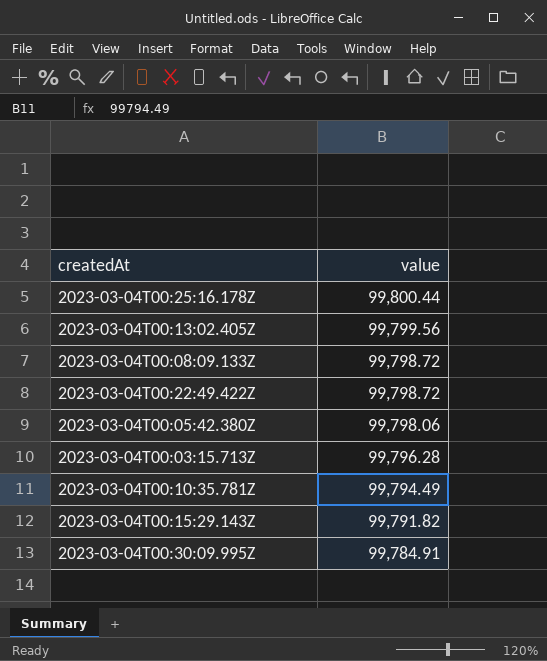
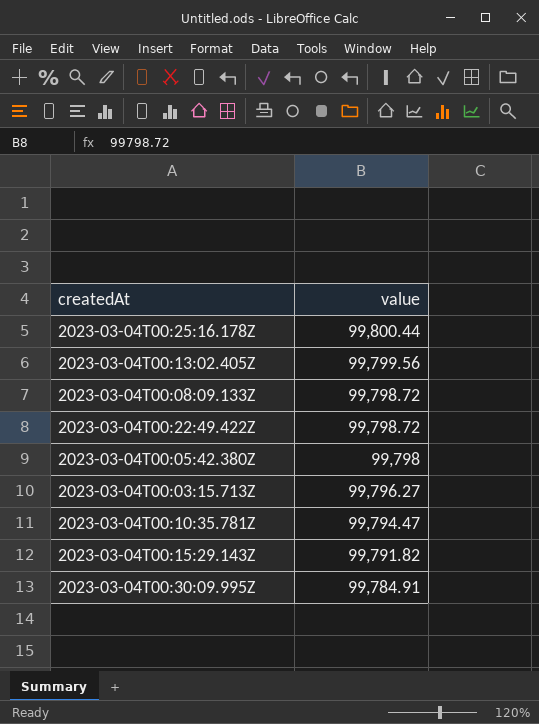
2023-03-04T00:05:42.380Z | value: 99,798.06 -> 99,798
2023-03-04T00:03:15.713Z | value: 99,796.28 -> 99,796.27
2023-03-04T00:10:35.781Z | value: 99,794.49 -> 99,794.47

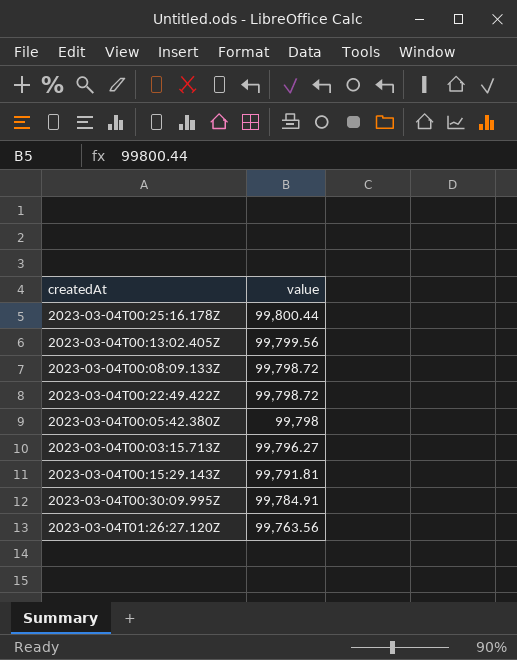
row 2023-03-04T00:10:35.781Z: 99,794.47 -> none
2023-03-04T00:15:29.143Z | value: 99,791.82 -> 99,791.81
row 2023-03-04T01:26:27.120Z: none -> 99,763.56

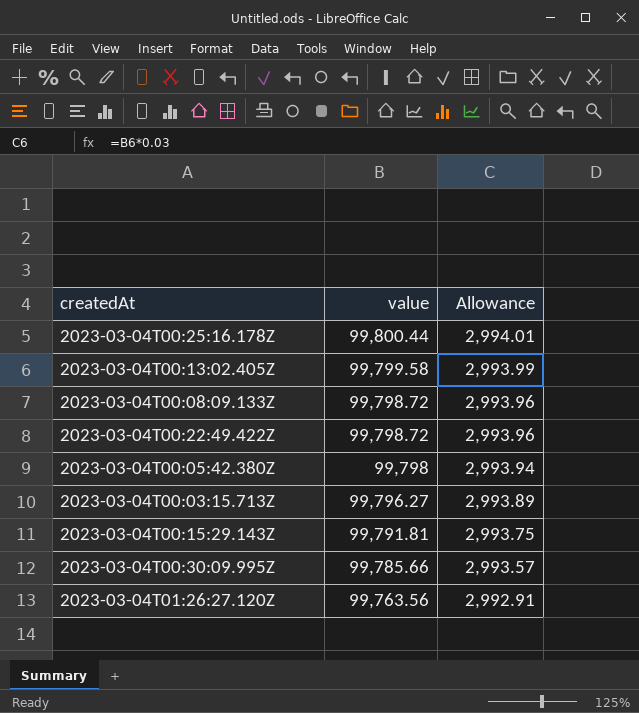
column Allowance | formula: none -> [value] * 0.03
2023-03-04T00:13:02.405Z | value: 99,799.56 -> 99,799.58
2023-03-04T00:30:09.995Z | value: 99,784.91 -> 99,785.66

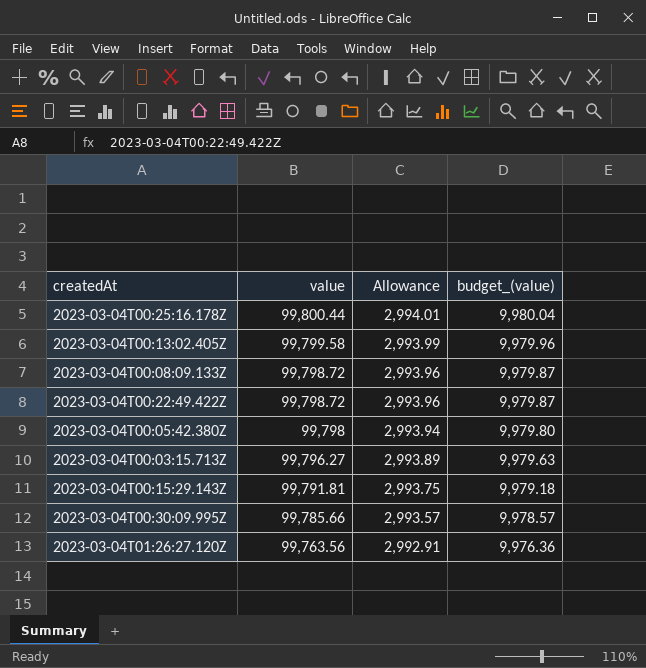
column budget_(value) | formula: none -> [value] * 0.1

